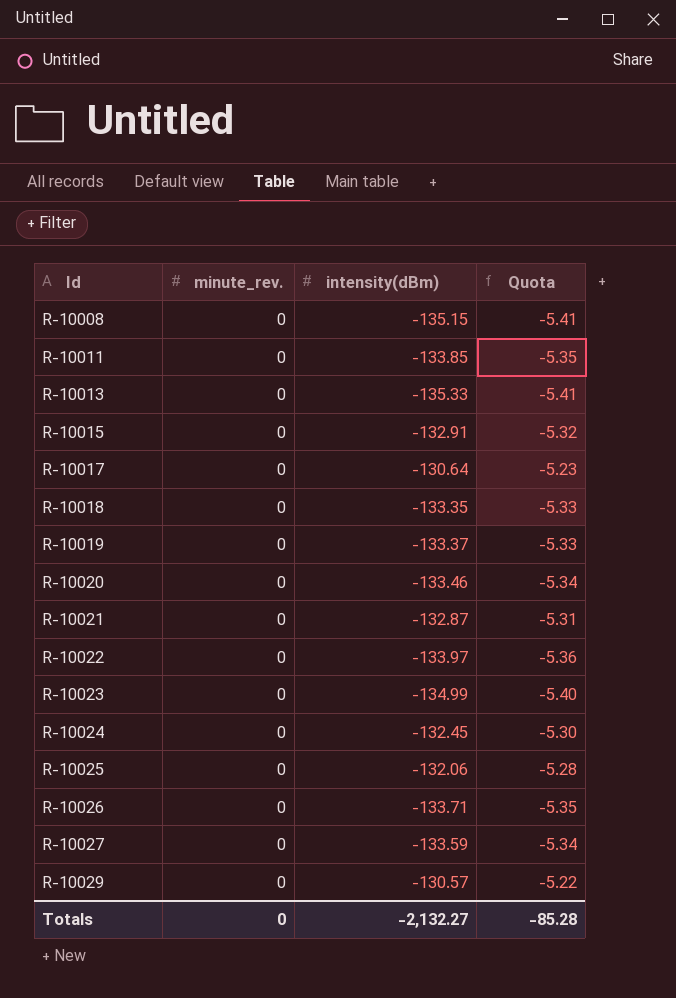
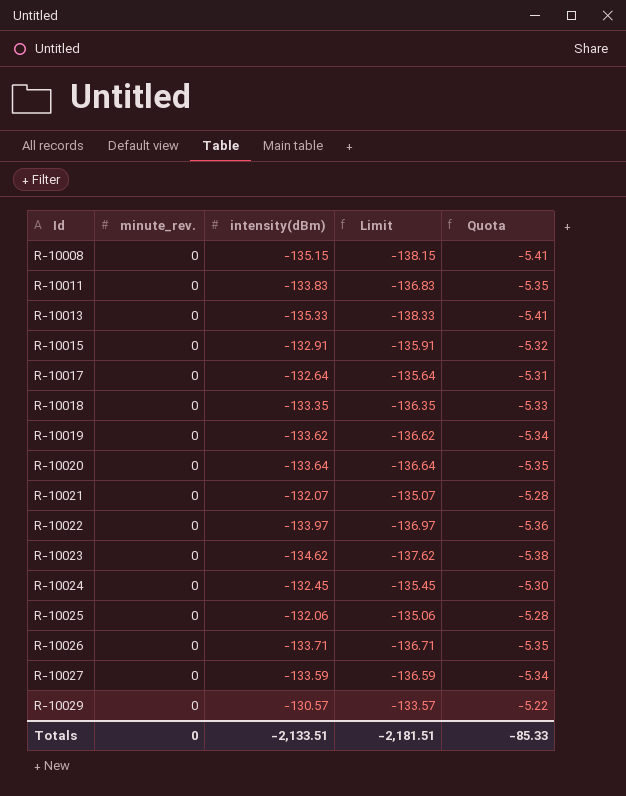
column Limit | formula: none -> [intensity(dBm)] - 3
R-10011 | intensity(dBm): -133.85 -> -133.83
R-10017 | intensity(dBm): -130.64 -> -132.64
R-10017 | Quota: -5.23 -> -5.31
R-10019 | intensity(dBm): -133.37 -> -133.62
R-10019 | Quota: -5.33 -> -5.34
R-10020 | intensity(dBm): -133.46 -> -133.64
R-10020 | Quota: -5.34 -> -5.35
R-10021 | intensity(dBm): -132.87 -> -132.07
R-10021 | Quota: -5.31 -> -5.28
R-10023 | intensity(dBm): -134.99 -> -134.62
R-10023 | Quota: -5.40 -> -5.38
Totals | intensity(dBm): -2,132.27 -> -2,133.51
Totals | Quota: -85.28 -> -85.33

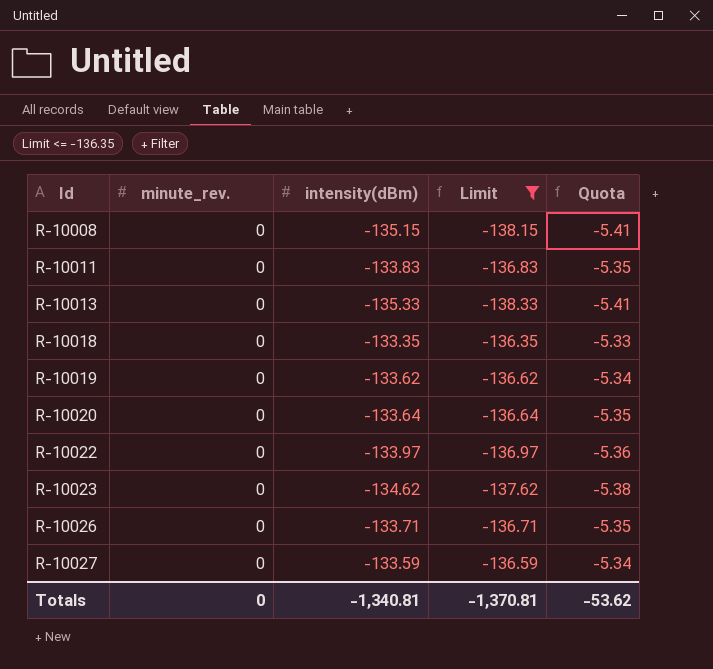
filter: none -> Limit <= -136.35
Totals | intensity(dBm): -2,133.51 -> -1,340.81
Totals | Limit: -2,181.51 -> -1,370.81
Totals | Quota: -85.33 -> -53.62

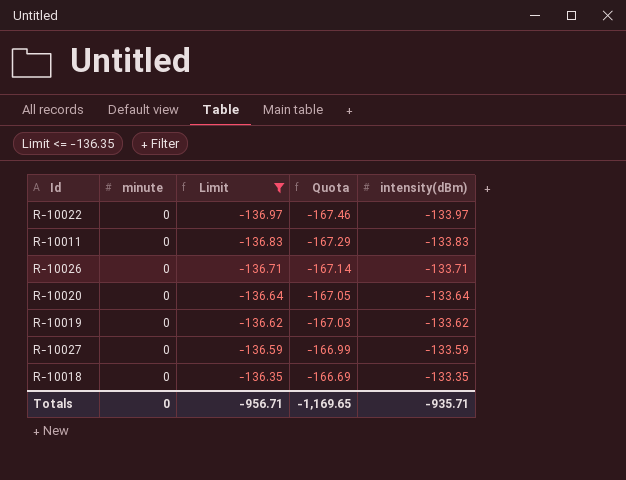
row order: Id ascending -> Limit ascending
column name: minute_rev. -> minute
column Quota | formula: [intensity(dBm)] * 0.04 -> [intensity(dBm)] * 1.25
column intensity(dBm) | position: 3 -> 5
row R-10008: 0 | -135.15 | -138.15 | -5.41 -> none
row R-10013: 0 | -135.33 | -138.33 | -5.41 -> none
row R-10023: 0 | -134.62 | -137.62 | -5.38 -> none
Totals | Limit: -1,370.81 -> -956.71
Totals | Quota: -53.62 -> -1,169.65
Totals | intensity(dBm): -1,340.81 -> -935.71

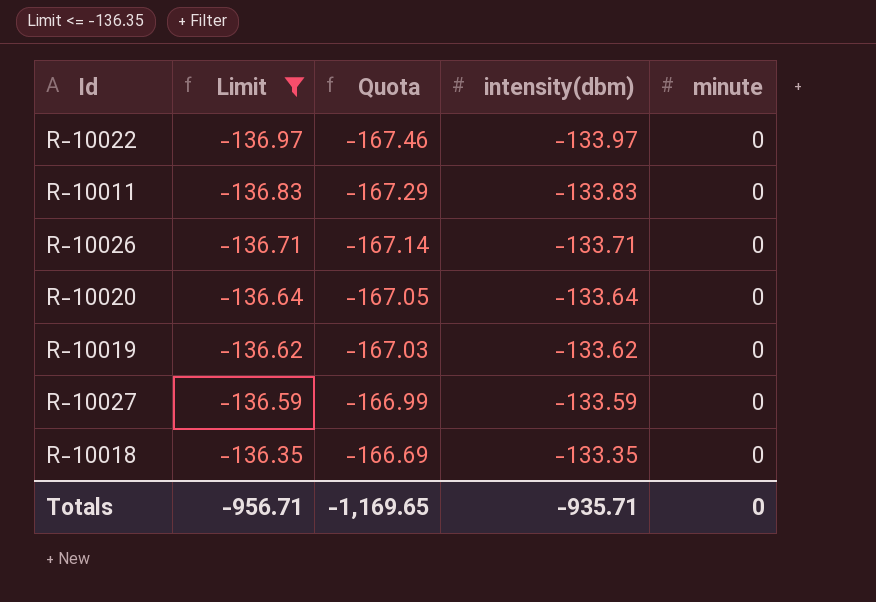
column name: intensity(dBm) -> intensity(dbm)
column minute | position: 2 -> 5

